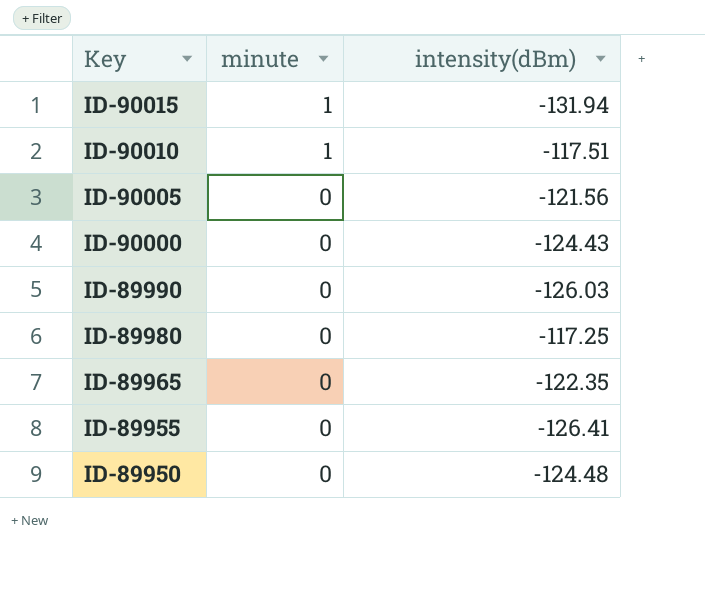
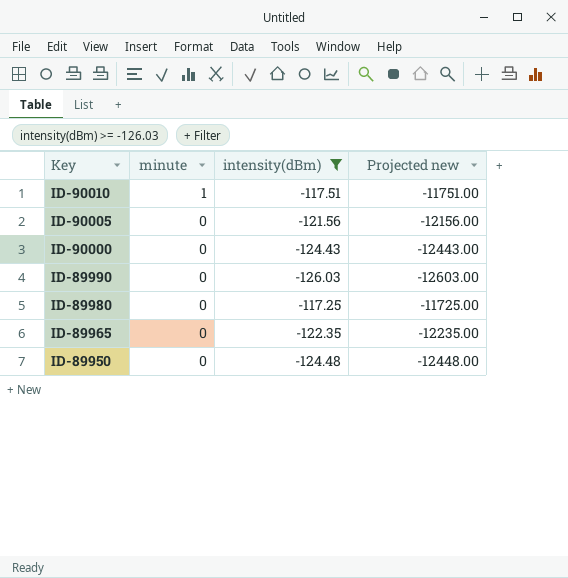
filter: none -> intensity(dBm) >= -126.03
column Projected new | formula: none -> [intensity(dBm)] * 100

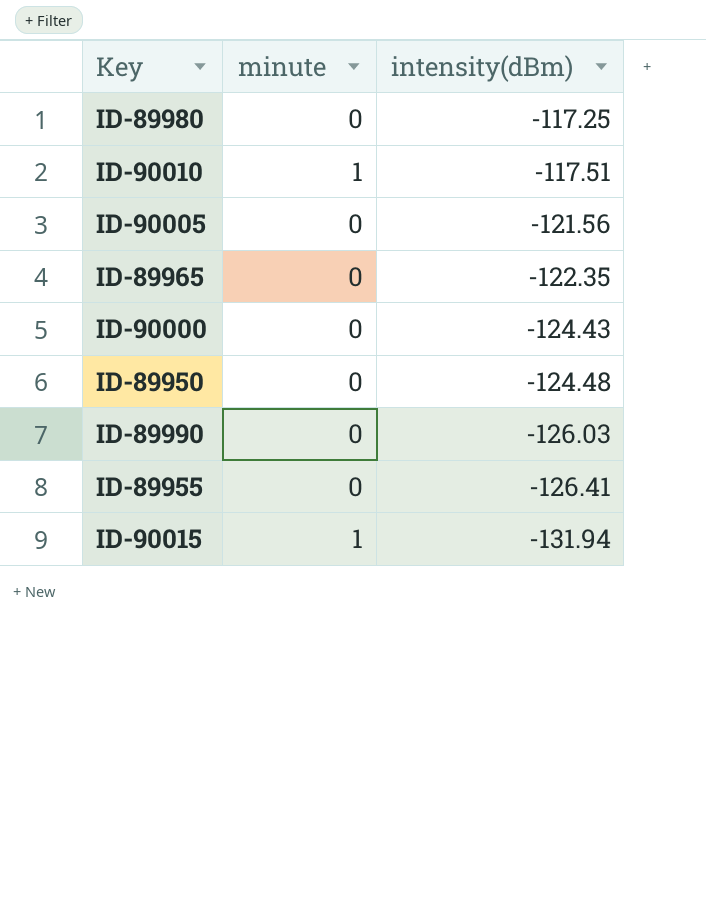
filter: intensity(dBm) >= -126.03 -> none
row order: Key descending -> intensity(dBm) descending
column Projected new | formula: [intensity(dBm)] * 100 -> none

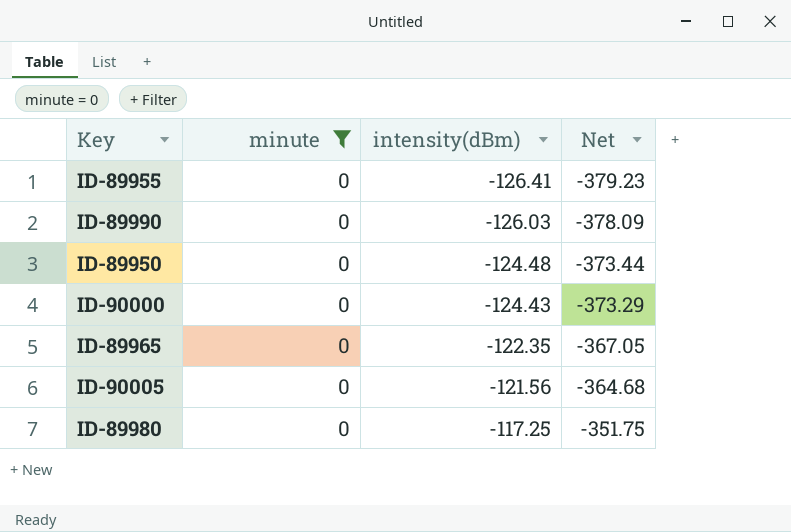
filter: none -> minute = 0
row order: intensity(dBm) descending -> intensity(dBm) ascending
column Net | formula: none -> [intensity(dBm)] * 3

